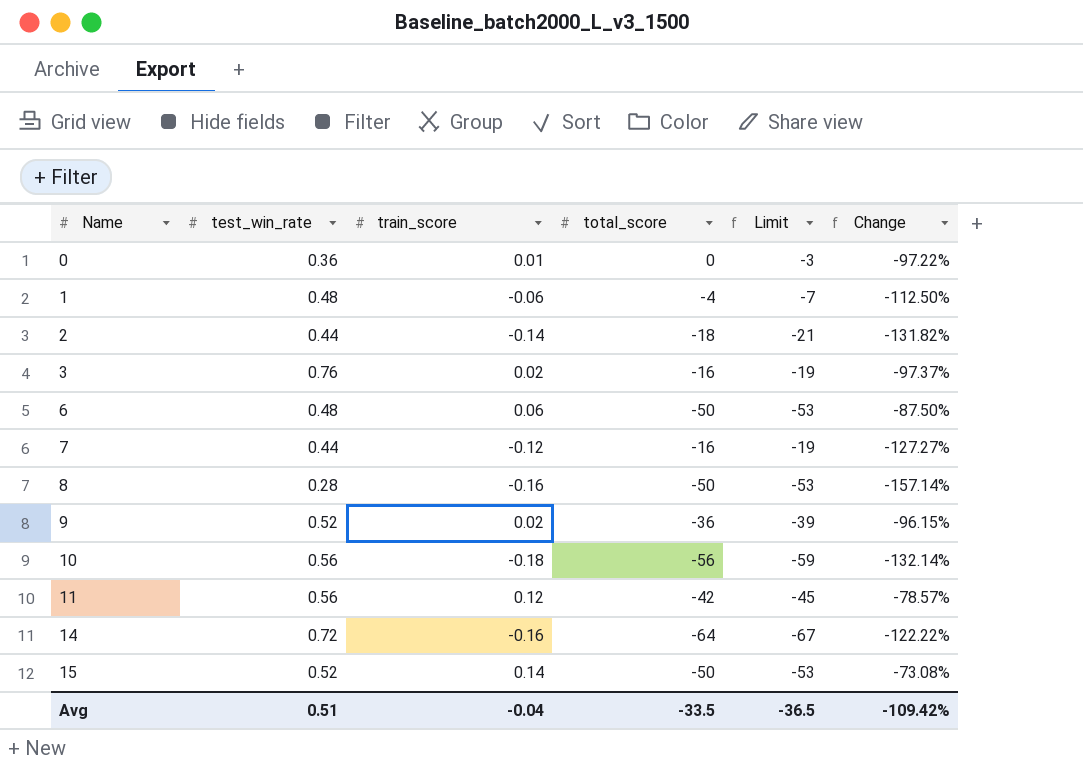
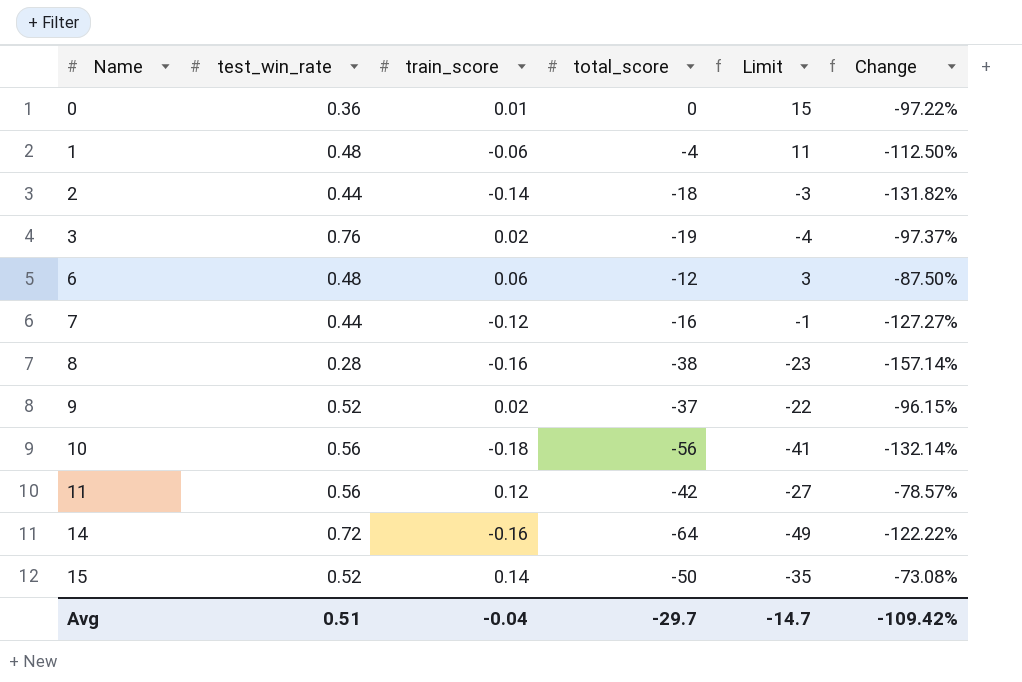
column Limit | formula: [total_score] - 3 -> [total_score] + 15
3 | total_score: -16 -> -19
6 | total_score: -50 -> -12
8 | total_score: -50 -> -38
9 | total_score: -36 -> -37
Avg | total_score: -33.5 -> -29.7
Avg | Limit: -36.5 -> -14.7

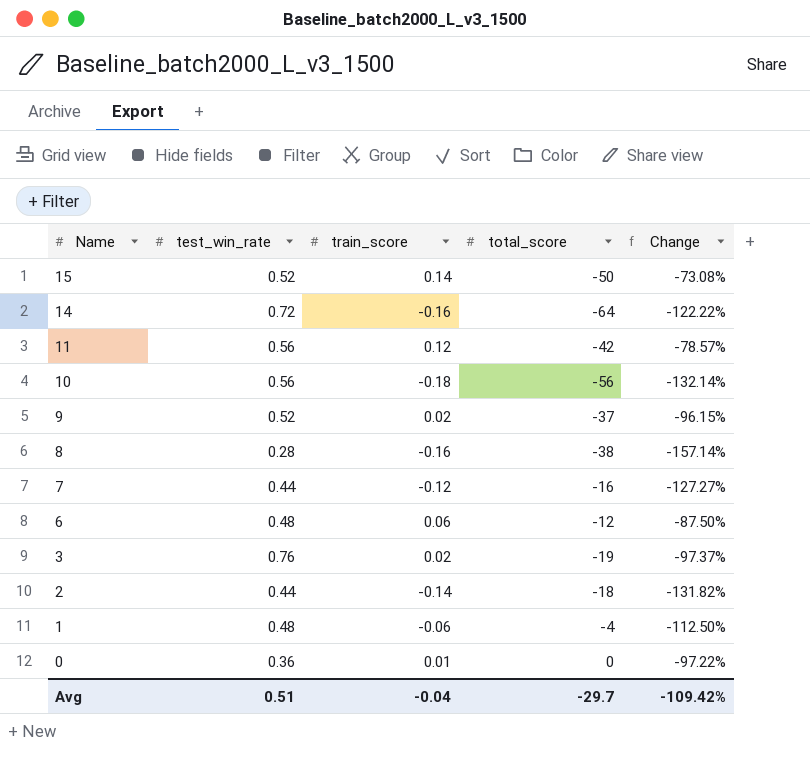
row order: Name ascending -> Name descending
column Limit | formula: [total_score] + 15 -> none

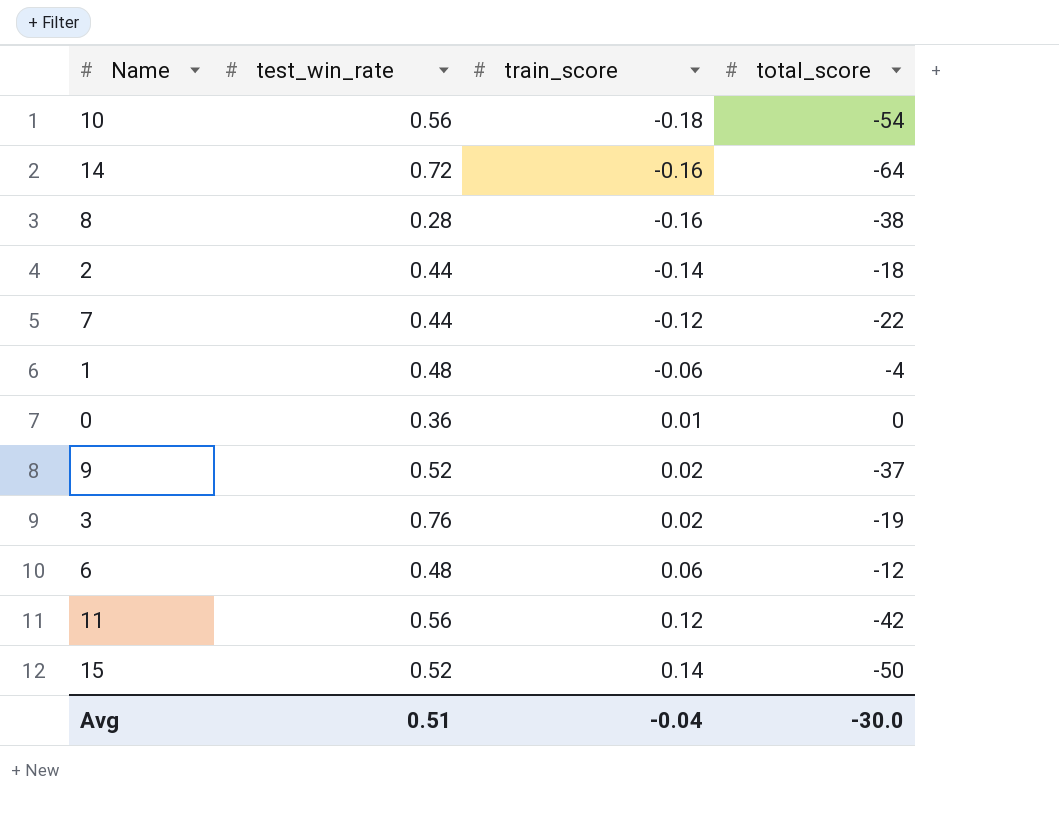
row order: Name descending -> train_score ascending
column Change | formula: ([train_score] - [test_win_rate]) / [test_win_rate] -> none
10 | total_score: -56 -> -54
7 | total_score: -16 -> -22
Avg | total_score: -29.7 -> -30.0

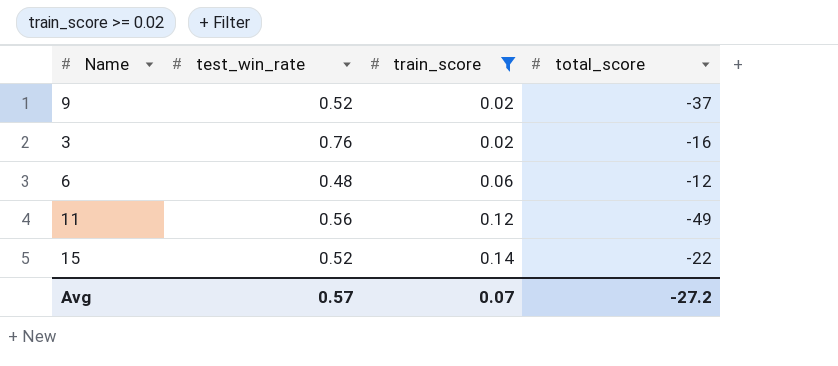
filter: none -> train_score >= 0.02
3 | total_score: -19 -> -16
11 | total_score: -42 -> -49
15 | total_score: -50 -> -22
Avg | test_win_rate: 0.51 -> 0.57
Avg | train_score: -0.04 -> 0.07
Avg | total_score: -30.0 -> -27.2

